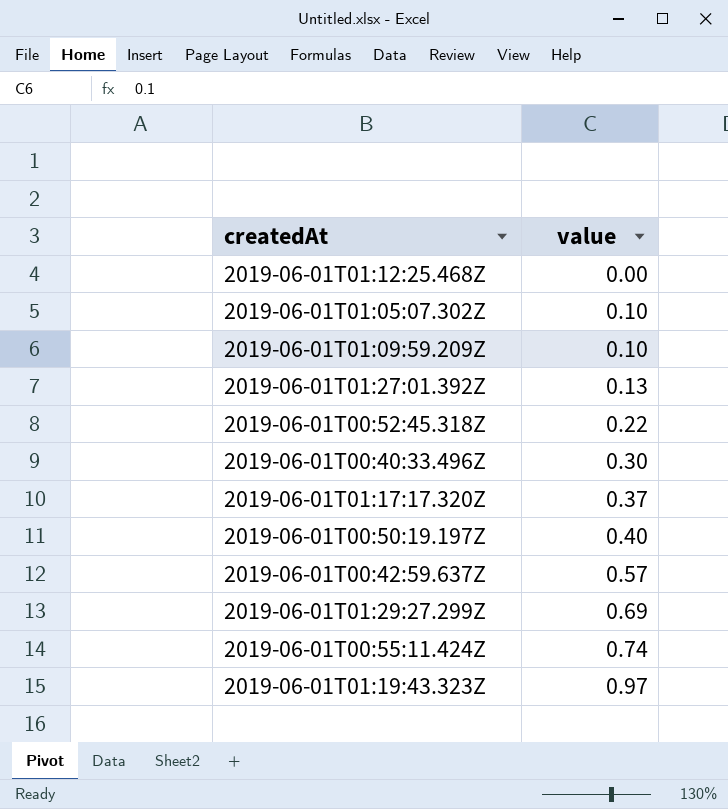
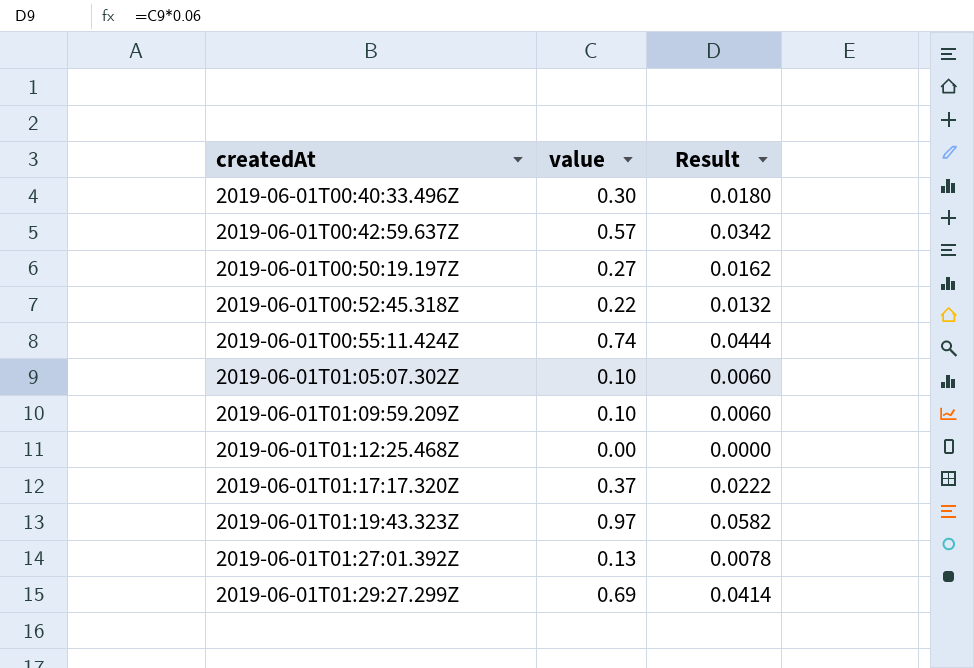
row order: value ascending -> createdAt ascending
column Result | formula: none -> [value] * 0.06
2019-06-01T00:50:19.197Z | value: 0.40 -> 0.27

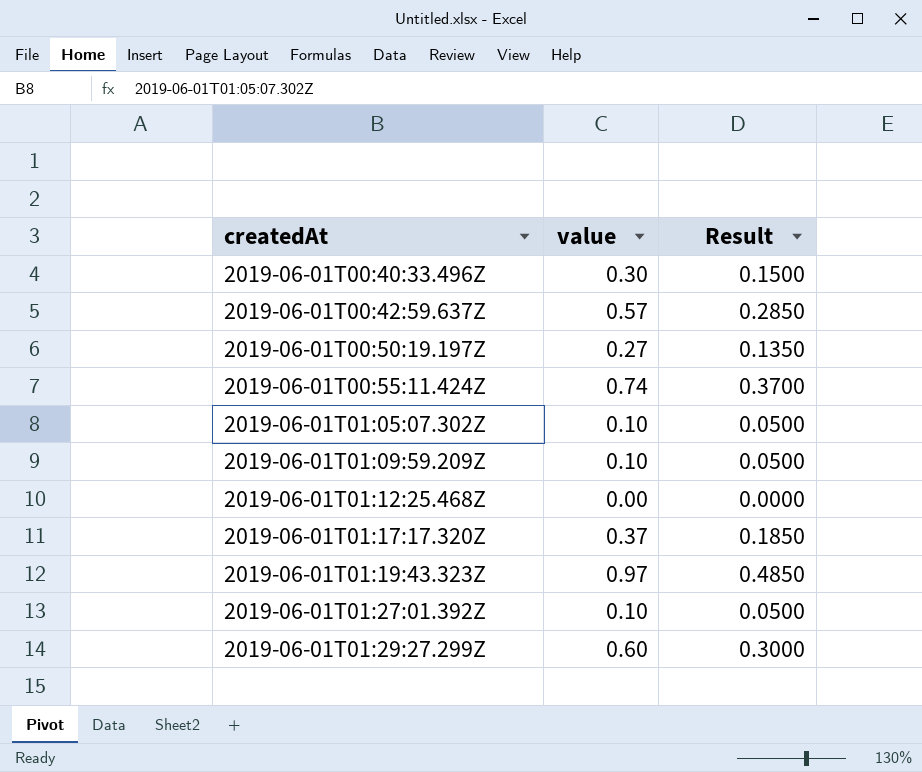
column Result | formula: [value] * 0.06 -> [value] * 0.5
row 2019-06-01T00:52:45.318Z: 0.22 | 0.0132 -> none
2019-06-01T01:27:01.392Z | value: 0.13 -> 0.10
2019-06-01T01:29:27.299Z | value: 0.69 -> 0.60

